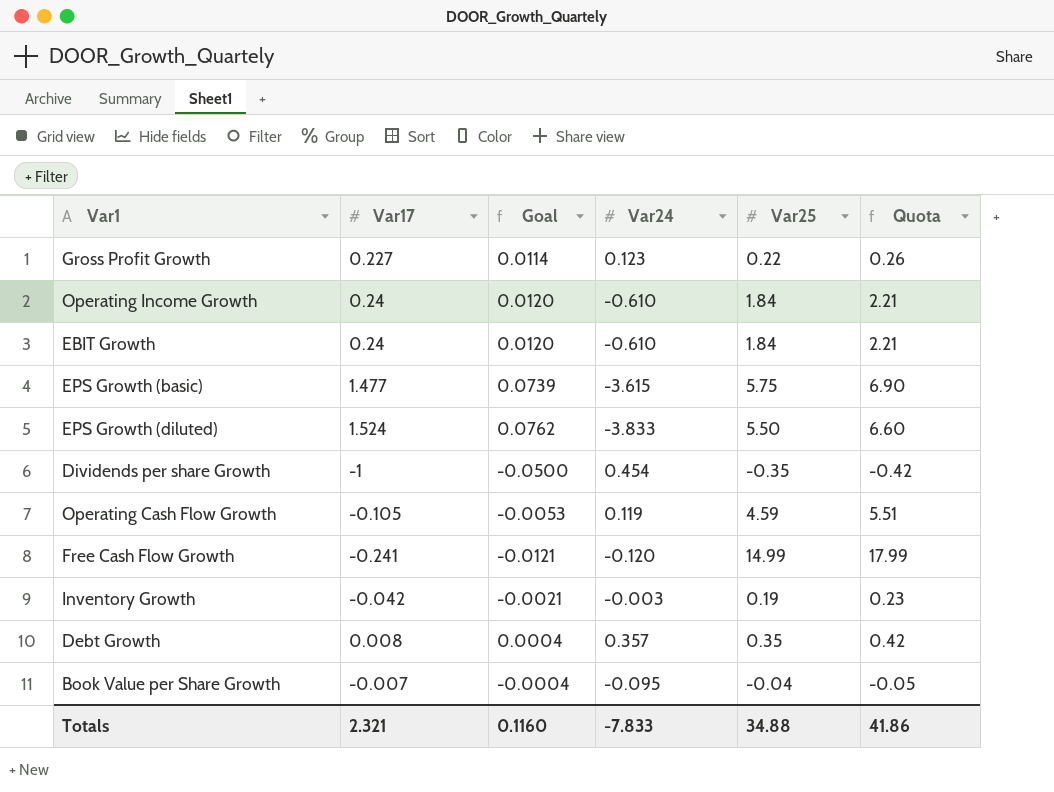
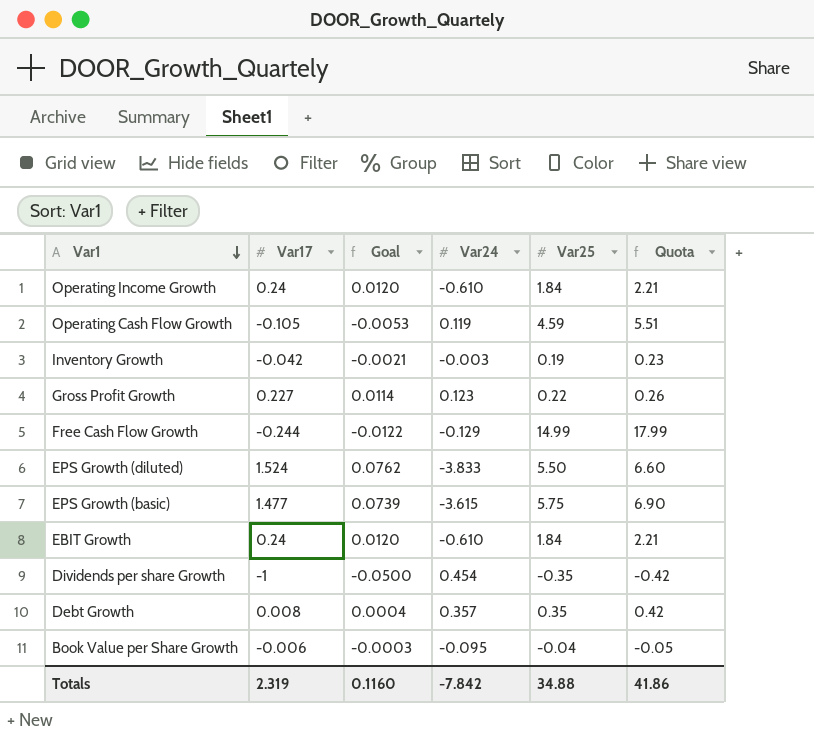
row order: none -> Var1 descending
Free Cash Flow Growth | Var17: -0.241 -> -0.244
Free Cash Flow Growth | Goal: -0.0121 -> -0.0122
Free Cash Flow Growth | Var24: -0.120 -> -0.129
Book Value per Share Growth | Var17: -0.007 -> -0.006
Book Value per Share Growth | Goal: -0.0004 -> -0.0003
Totals | Var17: 2.321 -> 2.319
Totals | Var24: -7.833 -> -7.842

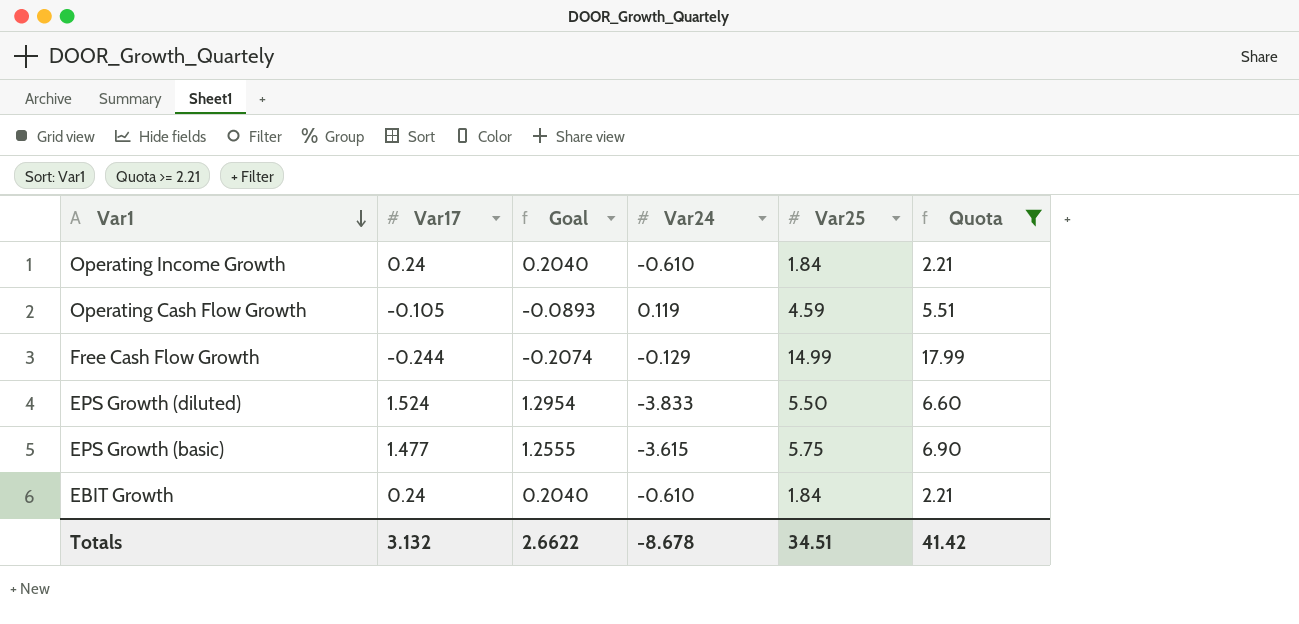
filter: none -> Quota >= 2.21
column Goal | formula: [Var17] * 0.05 -> [Var17] * 0.85
Totals | Var17: 2.319 -> 3.132
Totals | Goal: 0.1160 -> 2.6622
Totals | Var24: -7.842 -> -8.678
Totals | Var25: 34.88 -> 34.51
Totals | Quota: 41.86 -> 41.42

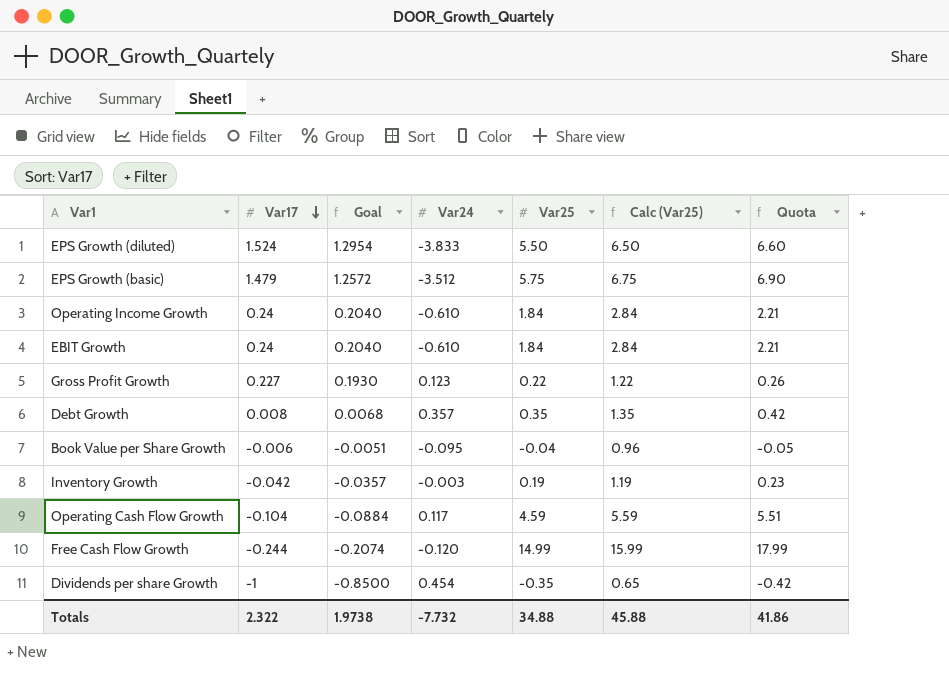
filter: Quota >= 2.21 -> none
row order: Var1 descending -> Var17 descending
column Calc (Var25) | formula: none -> [Var25] + 1
EPS Growth (basic) | Var17: 1.477 -> 1.479
EPS Growth (basic) | Goal: 1.2555 -> 1.2572
EPS Growth (basic) | Var24: -3.615 -> -3.512
Operating Cash Flow Growth | Var17: -0.105 -> -0.104
Operating Cash Flow Growth | Goal: -0.0893 -> -0.0884
Operating Cash Flow Growth | Var24: 0.119 -> 0.117
Free Cash Flow Growth | Var24: -0.129 -> -0.120
Totals | Var17: 3.132 -> 2.322
Totals | Goal: 2.6622 -> 1.9738
Totals | Var24: -8.678 -> -7.732
Totals | Var25: 34.51 -> 34.88
Totals | Quota: 41.42 -> 41.86

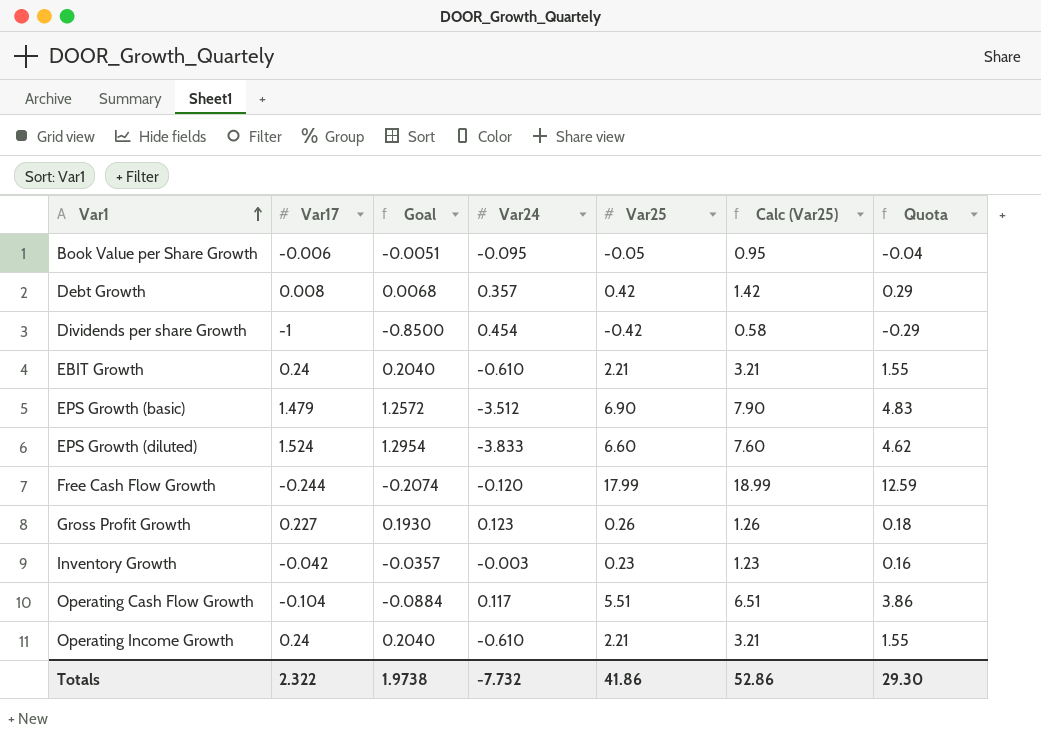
row order: Var17 descending -> Var1 ascending
column Quota | formula: [Var25] * 1.2 -> [Var25] * 0.7
Book Value per Share Growth | Var25: -0.04 -> -0.05
Book Value per Share Growth | Calc (Var25): 0.96 -> 0.95
Debt Growth | Var25: 0.35 -> 0.42
Debt Growth | Calc (Var25): 1.35 -> 1.42
Dividends per share Growth | Var25: -0.35 -> -0.42
Dividends per share Growth | Calc (Var25): 0.65 -> 0.58
EBIT Growth | Var25: 1.84 -> 2.21
EBIT Growth | Calc (Var25): 2.84 -> 3.21
EPS Growth (basic) | Var25: 5.75 -> 6.90
EPS Growth (basic) | Calc (Var25): 6.75 -> 7.90
EPS Growth (diluted) | Var25: 5.50 -> 6.60
EPS Growth (diluted) | Calc (Var25): 6.50 -> 7.60
Free Cash Flow Growth | Var25: 14.99 -> 17.99
Free Cash Flow Growth | Calc (Var25): 15.99 -> 18.99
Gross Profit Growth | Var25: 0.22 -> 0.26
Gross Profit Growth | Calc (Var25): 1.22 -> 1.26
Inventory Growth | Var25: 0.19 -> 0.23
Inventory Growth | Calc (Var25): 1.19 -> 1.23
Operating Cash Flow Growth | Var25: 4.59 -> 5.51
Operating Cash Flow Growth | Calc (Var25): 5.59 -> 6.51
Operating Income Growth | Var25: 1.84 -> 2.21
Operating Income Growth | Calc (Var25): 2.84 -> 3.21
Totals | Var25: 34.88 -> 41.86
Totals | Calc (Var25): 45.88 -> 52.86
Totals | Quota: 41.86 -> 29.30

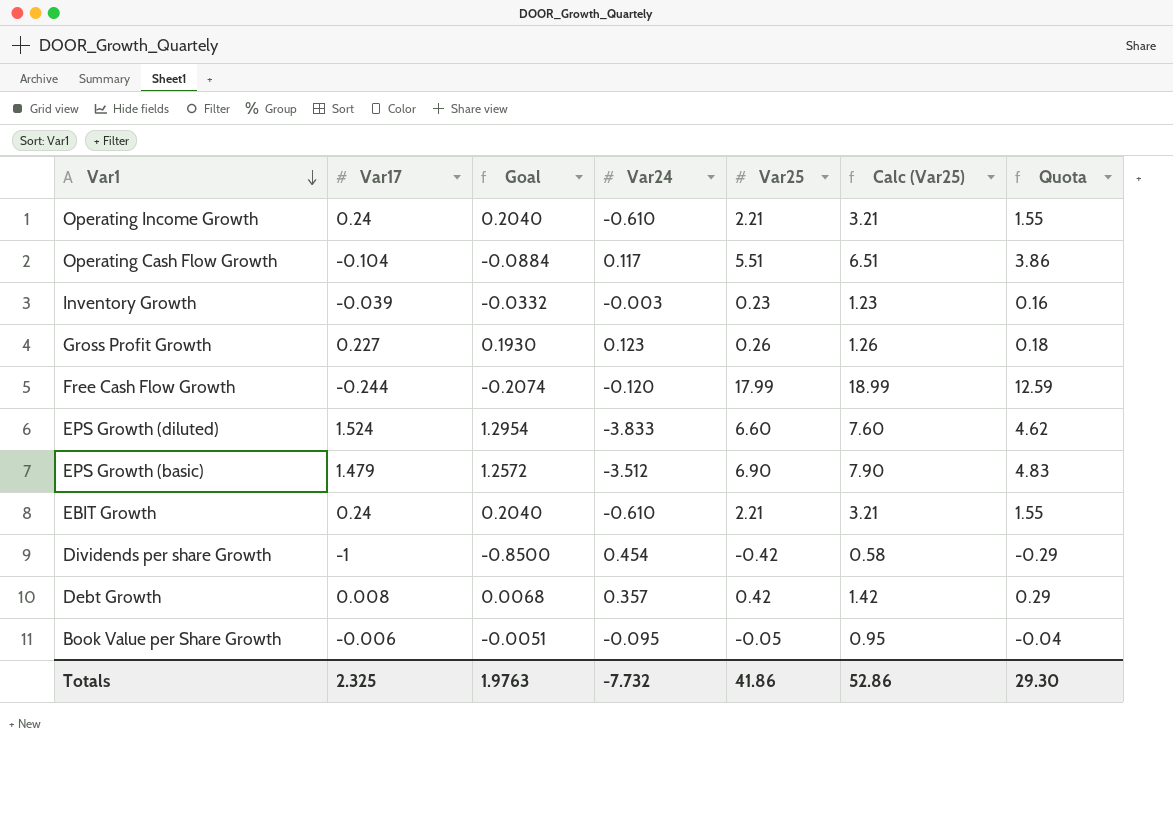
row order: Var1 ascending -> Var1 descending
Inventory Growth | Var17: -0.042 -> -0.039
Inventory Growth | Goal: -0.0357 -> -0.0332
Totals | Var17: 2.322 -> 2.325
Totals | Goal: 1.9738 -> 1.9763

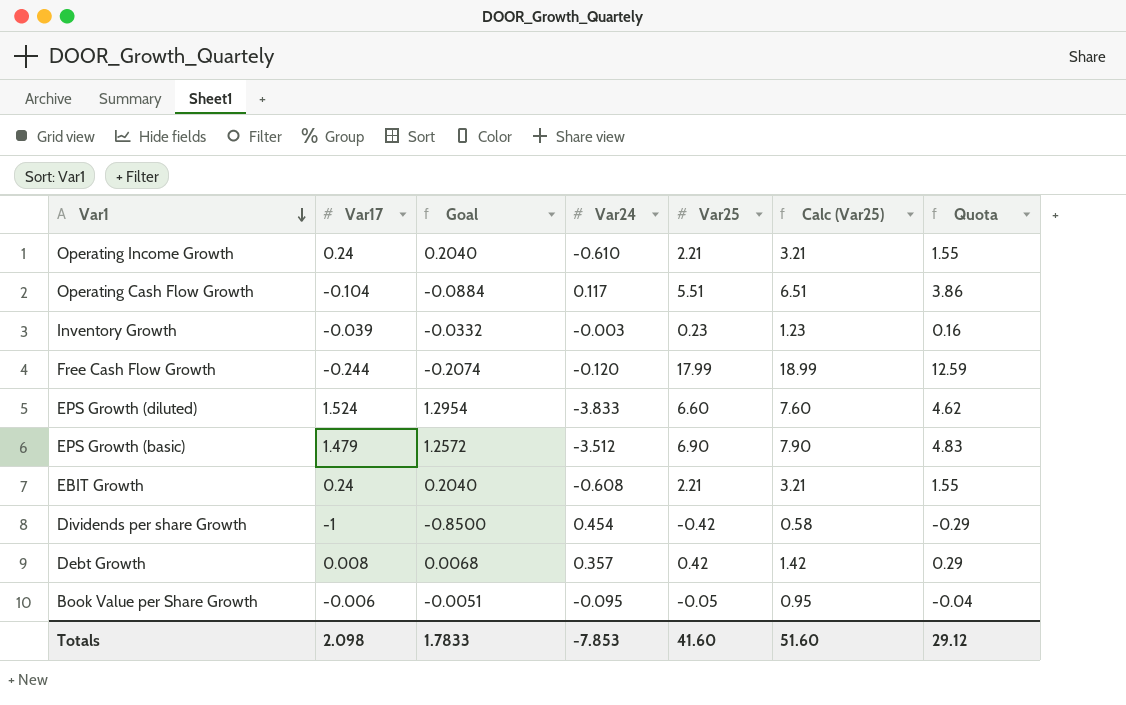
row Gross Profit Growth: 0.227 | 0.1930 | 0.123 | 0.26 | 1.26 | 0.18 -> none
EBIT Growth | Var24: -0.610 -> -0.608
Totals | Var17: 2.325 -> 2.098
Totals | Goal: 1.9763 -> 1.7833
Totals | Var24: -7.732 -> -7.853
Totals | Var25: 41.86 -> 41.60
Totals | Calc (Var25): 52.86 -> 51.60
Totals | Quota: 29.30 -> 29.12

